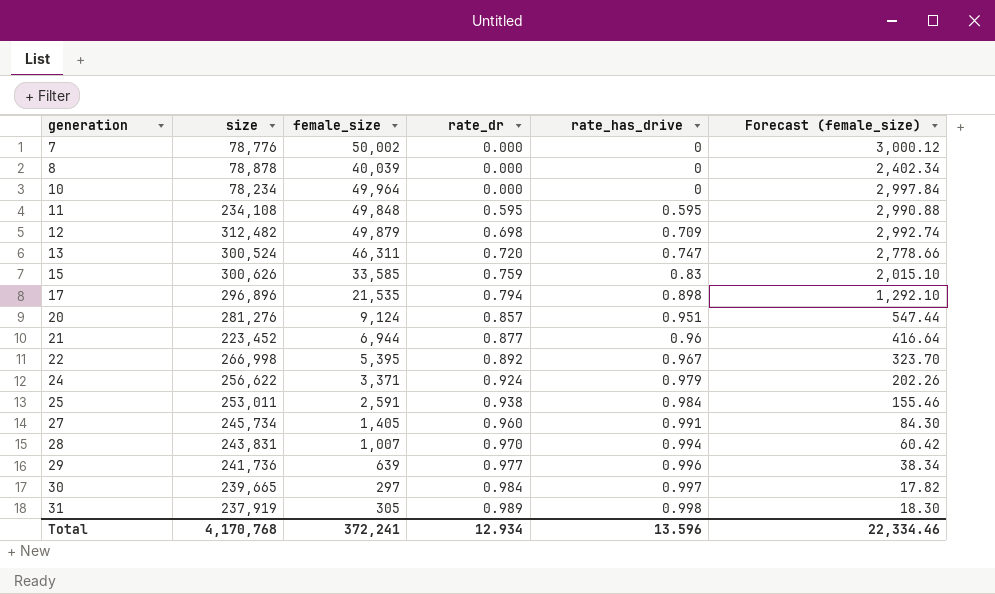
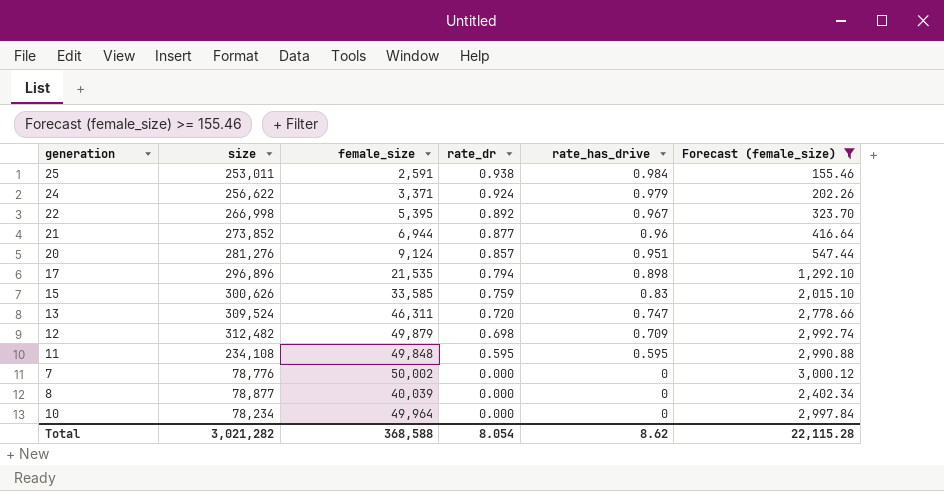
filter: none -> Forecast (female_size) >= 155.46
row order: generation ascending -> rate_dr descending
21 | size: 223,452 -> 273,852
13 | size: 300,524 -> 309,524
8 | size: 78,878 -> 78,877
Total | size: 4,170,768 -> 3,021,282
Total | female_size: 372,241 -> 368,588
Total | rate_dr: 12.934 -> 8.054
Total | rate_has_drive: 13.596 -> 8.62
Total | Forecast (female_size): 22,334.46 -> 22,115.28

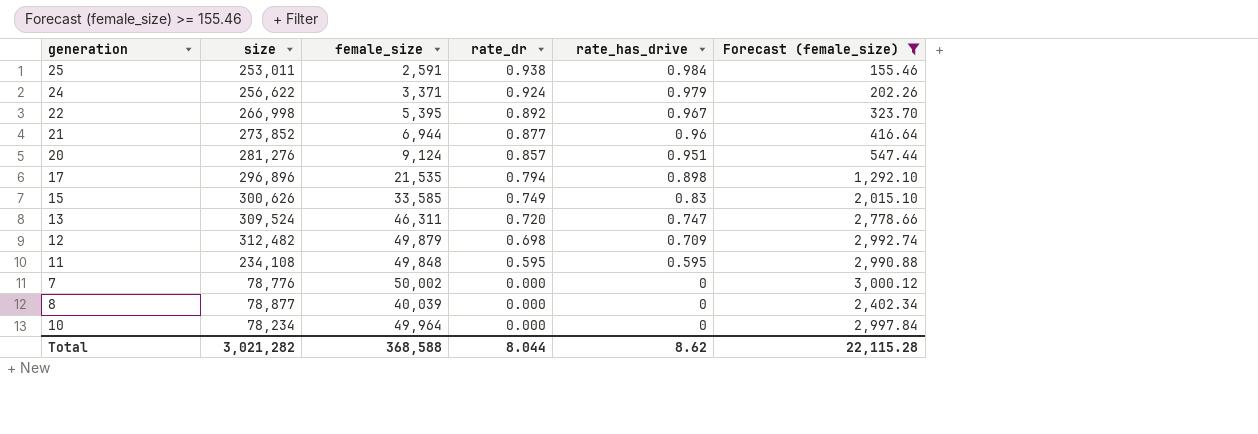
15 | rate_dr: 0.759 -> 0.749
Total | rate_dr: 8.054 -> 8.044

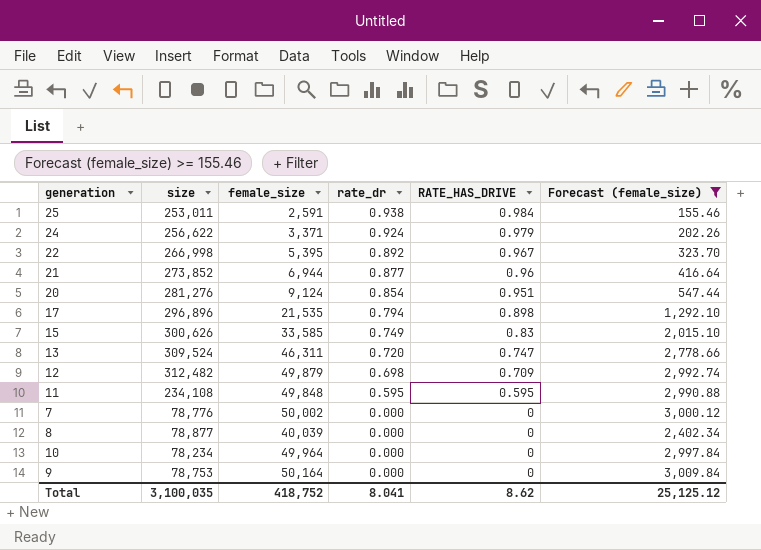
column name: rate_has_drive -> RATE_HAS_DRIVE
20 | rate_dr: 0.857 -> 0.854
row 9: none -> 78,753 | 50,164 | 0.000 | 0 | 3,009.84
Total | size: 3,021,282 -> 3,100,035
Total | female_size: 368,588 -> 418,752
Total | rate_dr: 8.044 -> 8.041
Total | Forecast (female_size): 22,115.28 -> 25,125.12

